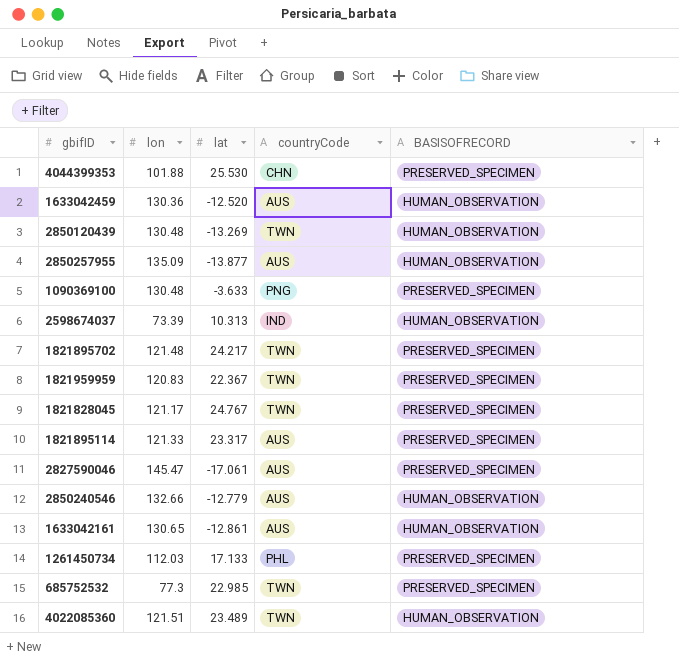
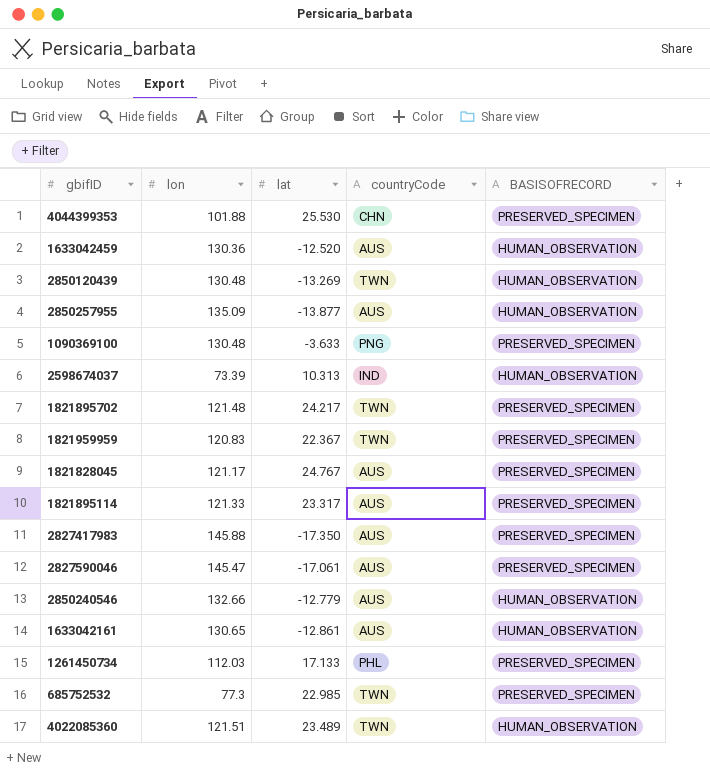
1821828045 | countryCode: TWN -> AUS
row 2827417983: none -> 145.88 | -17.350 | AUS | PRESERVED_SPECIMEN

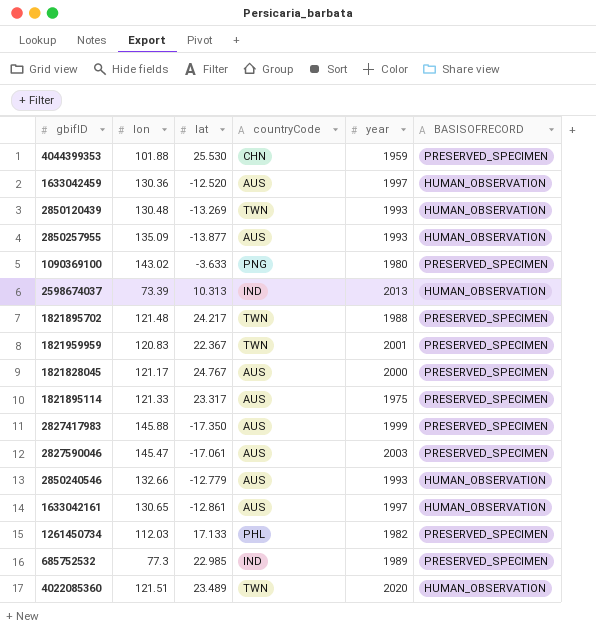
column year | position: none -> 5
1090369100 | lon: 130.48 -> 143.02
685752532 | countryCode: TWN -> IND

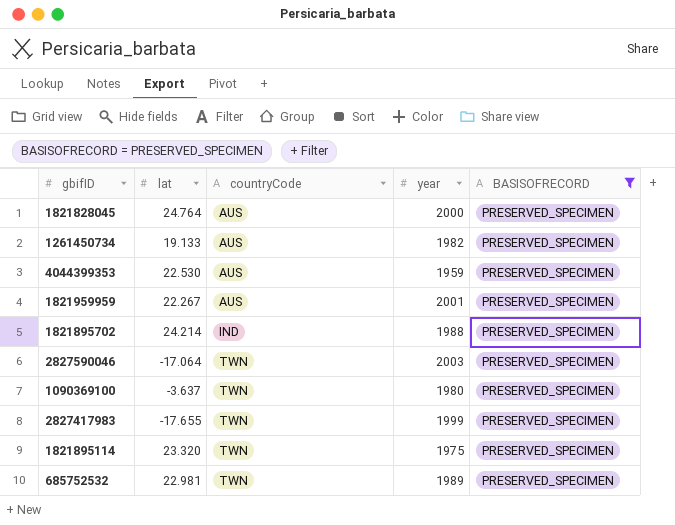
filter: none -> BASISOFRECORD = PRESERVED_SPECIMEN
row order: none -> countryCode ascending
column lon | position: 2 -> none
1821828045 | lat: 24.767 -> 24.764
1261450734 | lat: 17.133 -> 19.133
1261450734 | countryCode: PHL -> AUS
4044399353 | lat: 25.530 -> 22.530
4044399353 | countryCode: CHN -> AUS
1821959959 | lat: 22.367 -> 22.267
1821959959 | countryCode: TWN -> AUS
1821895702 | lat: 24.217 -> 24.214
1821895702 | countryCode: TWN -> IND
2827590046 | lat: -17.061 -> -17.064
2827590046 | countryCode: AUS -> TWN
1090369100 | lat: -3.633 -> -3.637
1090369100 | countryCode: PNG -> TWN
2827417983 | lat: -17.350 -> -17.655
2827417983 | countryCode: AUS -> TWN
1821895114 | lat: 23.317 -> 23.320
1821895114 | countryCode: AUS -> TWN
685752532 | lat: 22.985 -> 22.981
685752532 | countryCode: IND -> TWN

